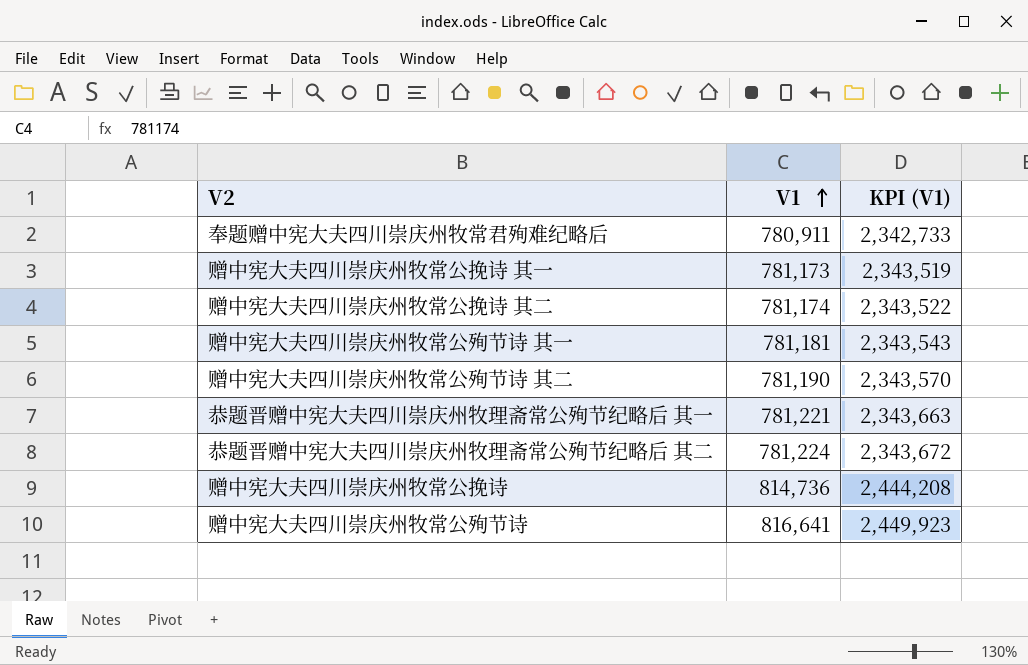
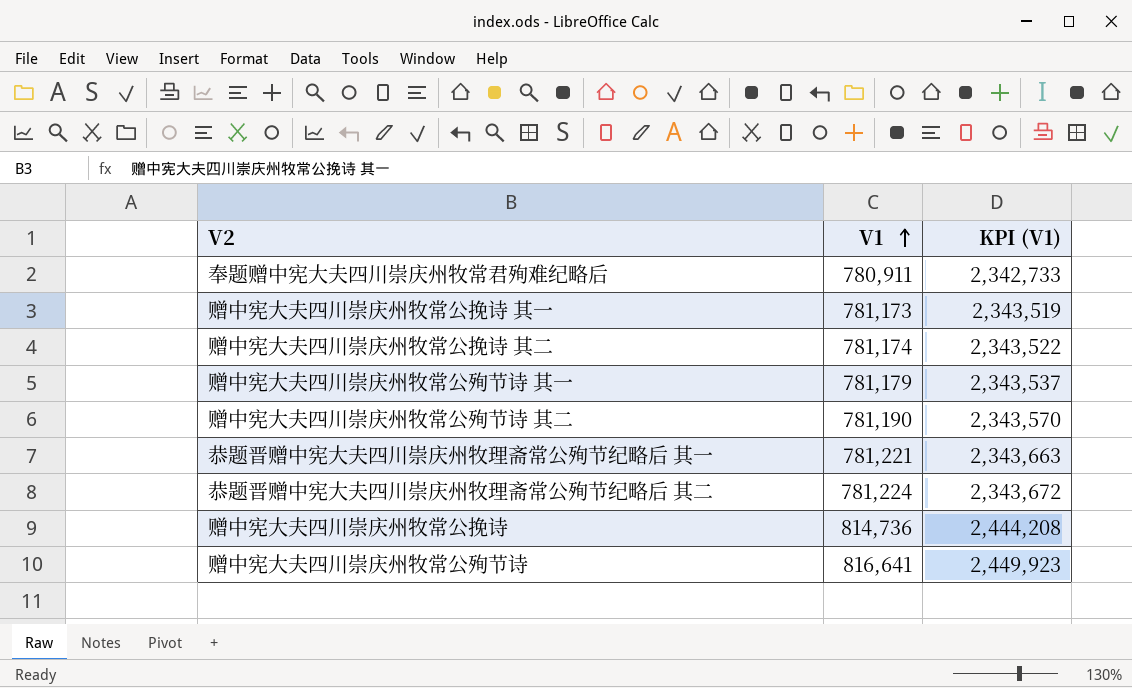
赠中宪大夫四川崇庆州牧常公殉节诗 其一 | V1: 781,181 -> 781,179
赠中宪大夫四川崇庆州牧常公殉节诗 其一 | KPI (V1): 2,343,543 -> 2,343,537

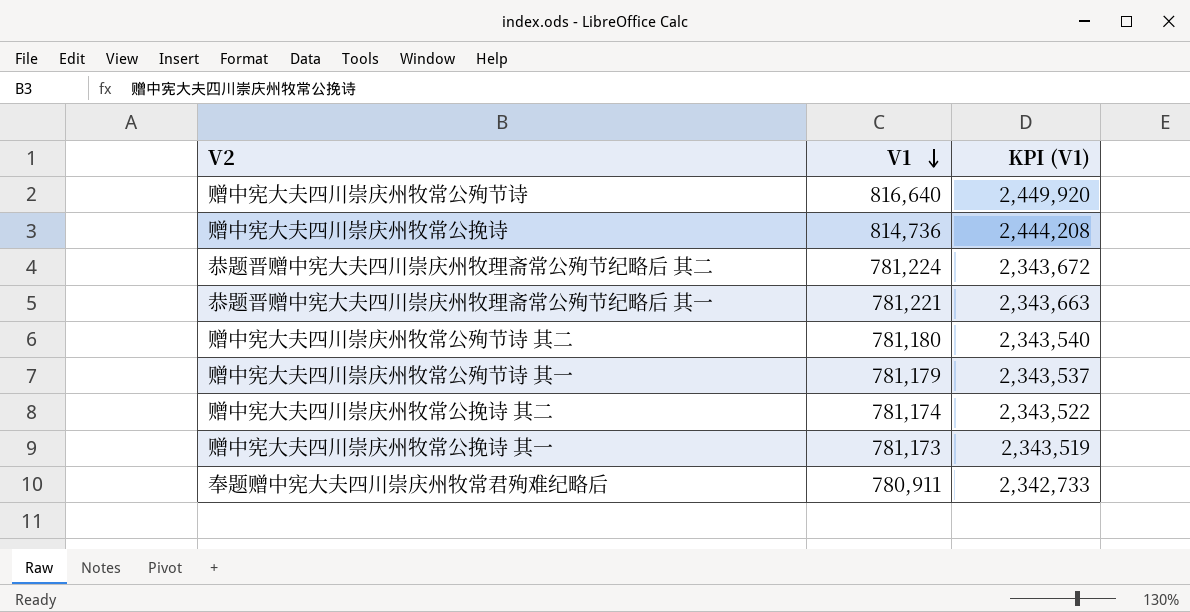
row order: V1 ascending -> V1 descending
赠中宪大夫四川崇庆州牧常公殉节诗 | V1: 816,641 -> 816,640
赠中宪大夫四川崇庆州牧常公殉节诗 | KPI (V1): 2,449,923 -> 2,449,920
赠中宪大夫四川崇庆州牧常公殉节诗 其二 | V1: 781,190 -> 781,180
赠中宪大夫四川崇庆州牧常公殉节诗 其二 | KPI (V1): 2,343,570 -> 2,343,540

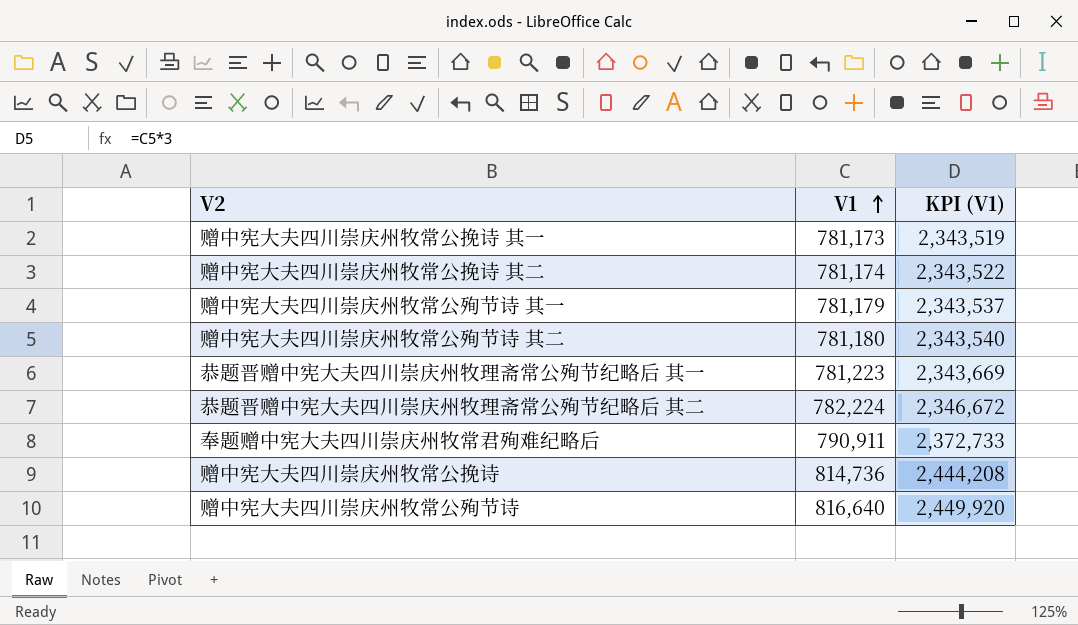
row order: V1 descending -> V1 ascending
恭题晋赠中宪大夫四川崇庆州牧理斋常公殉节纪略后 其一 | V1: 781,221 -> 781,223
恭题晋赠中宪大夫四川崇庆州牧理斋常公殉节纪略后 其一 | KPI (V1): 2,343,663 -> 2,343,669
恭题晋赠中宪大夫四川崇庆州牧理斋常公殉节纪略后 其二 | V1: 781,224 -> 782,224
恭题晋赠中宪大夫四川崇庆州牧理斋常公殉节纪略后 其二 | KPI (V1): 2,343,672 -> 2,346,672
奉题赠中宪大夫四川崇庆州牧常君殉难纪略后 | V1: 780,911 -> 790,911
奉题赠中宪大夫四川崇庆州牧常君殉难纪略后 | KPI (V1): 2,342,733 -> 2,372,733

